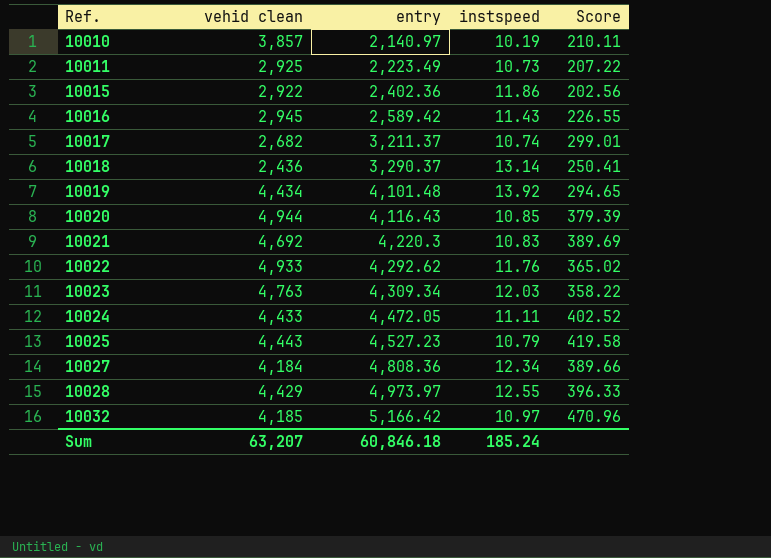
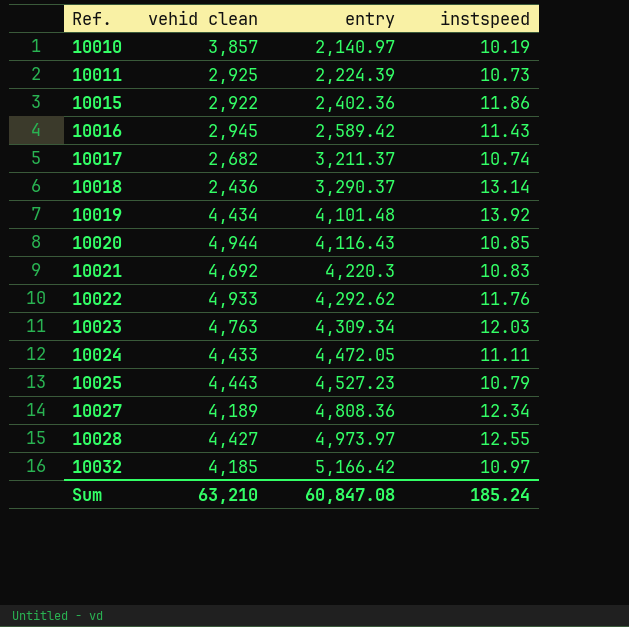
column Score | formula: [entry] / [instspeed] -> none
10011 | entry: 2,223.49 -> 2,224.39
10027 | vehid clean: 4,184 -> 4,189
10028 | vehid clean: 4,429 -> 4,427
Sum | vehid clean: 63,207 -> 63,210
Sum | entry: 60,846.18 -> 60,847.08

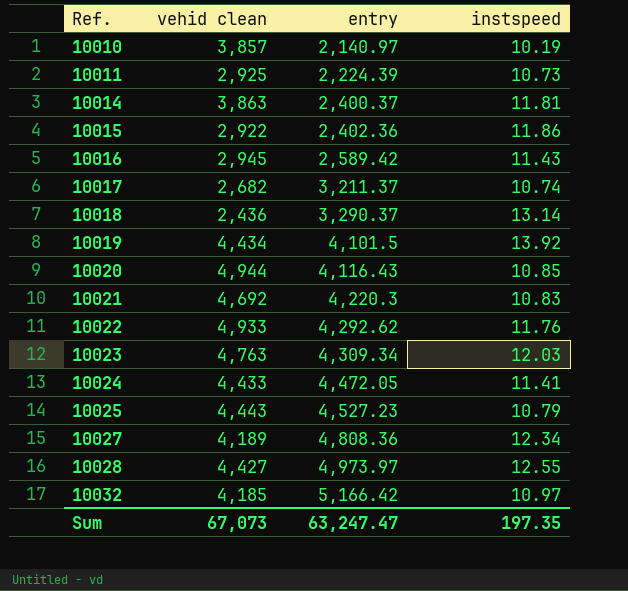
row 10014: none -> 3,863 | 2,400.37 | 11.81
10019 | entry: 4,101.48 -> 4,101.5
10024 | instspeed: 11.11 -> 11.41
Sum | vehid clean: 63,210 -> 67,073
Sum | entry: 60,847.08 -> 63,247.47
Sum | instspeed: 185.24 -> 197.35

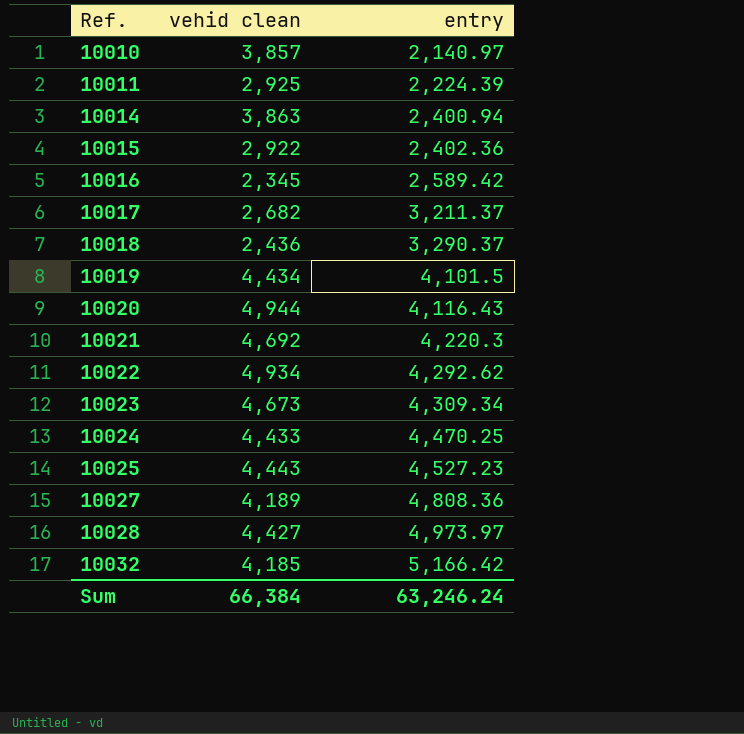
column instspeed | position: 4 -> none
10014 | entry: 2,400.37 -> 2,400.94
10016 | vehid clean: 2,945 -> 2,345
10022 | vehid clean: 4,933 -> 4,934
10023 | vehid clean: 4,763 -> 4,673
10024 | entry: 4,472.05 -> 4,470.25
Sum | vehid clean: 67,073 -> 66,384
Sum | entry: 63,247.47 -> 63,246.24

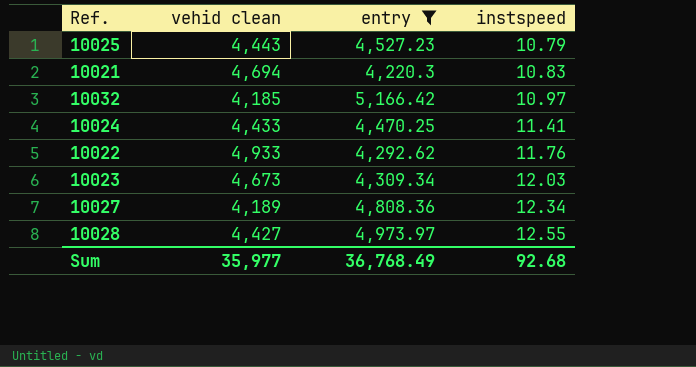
filter: none -> entry >= 4,220.3
row order: Ref. ascending -> instspeed ascending
column instspeed | position: none -> 4
10021 | vehid clean: 4,692 -> 4,694
10022 | vehid clean: 4,934 -> 4,933
Sum | vehid clean: 66,384 -> 35,977
Sum | entry: 63,246.24 -> 36,768.49

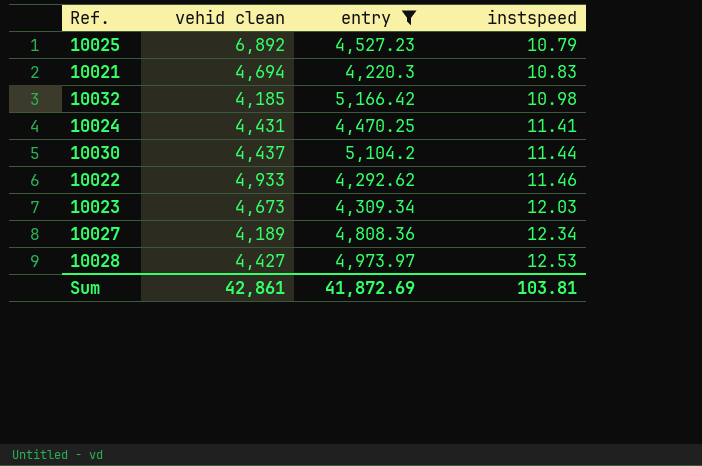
10025 | vehid clean: 4,443 -> 6,892
10032 | instspeed: 10.97 -> 10.98
10024 | vehid clean: 4,433 -> 4,431
row 10030: none -> 4,437 | 5,104.2 | 11.44
10022 | instspeed: 11.76 -> 11.46
10028 | instspeed: 12.55 -> 12.53
Sum | vehid clean: 35,977 -> 42,861
Sum | entry: 36,768.49 -> 41,872.69
Sum | instspeed: 92.68 -> 103.81

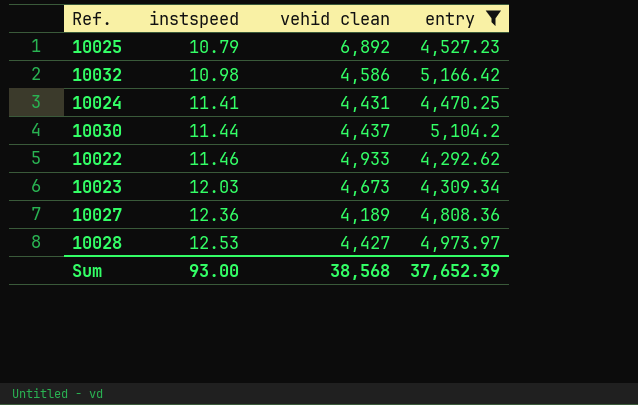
column instspeed | position: 4 -> 2
row 10021: 4,694 | 4,220.3 | 10.83 -> none
10032 | vehid clean: 4,185 -> 4,586
10027 | instspeed: 12.34 -> 12.36
Sum | instspeed: 103.81 -> 93.00
Sum | vehid clean: 42,861 -> 38,568
Sum | entry: 41,872.69 -> 37,652.39

